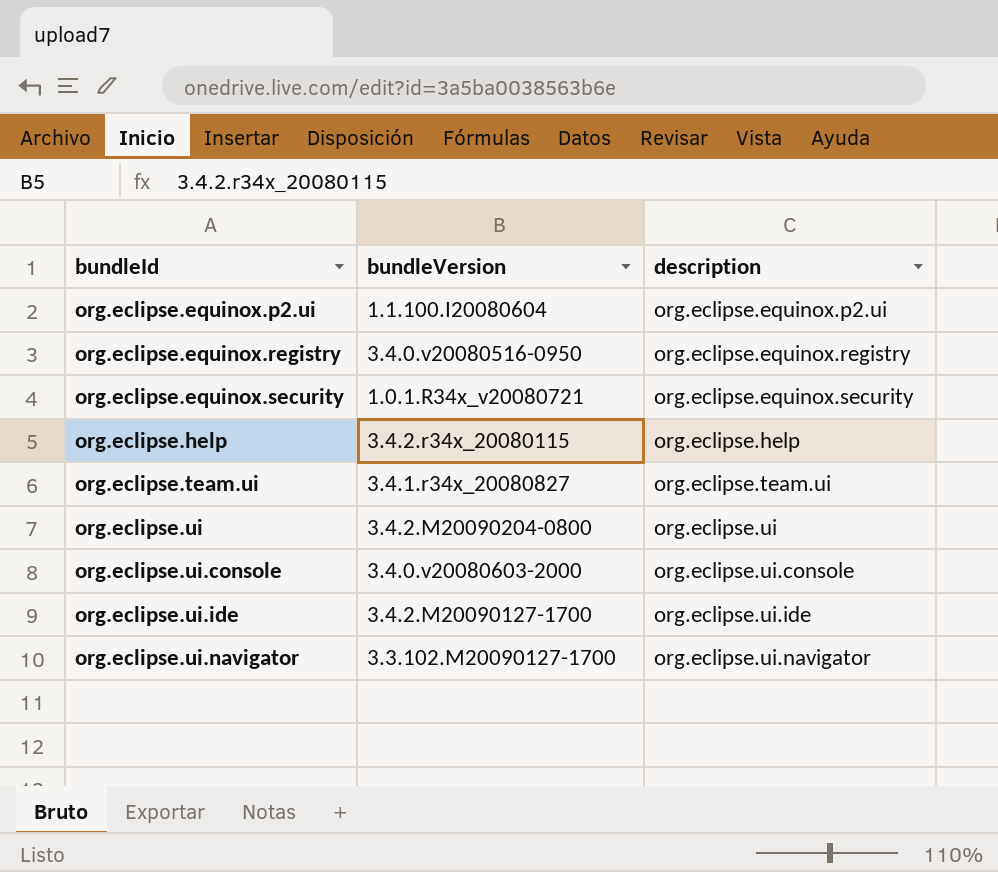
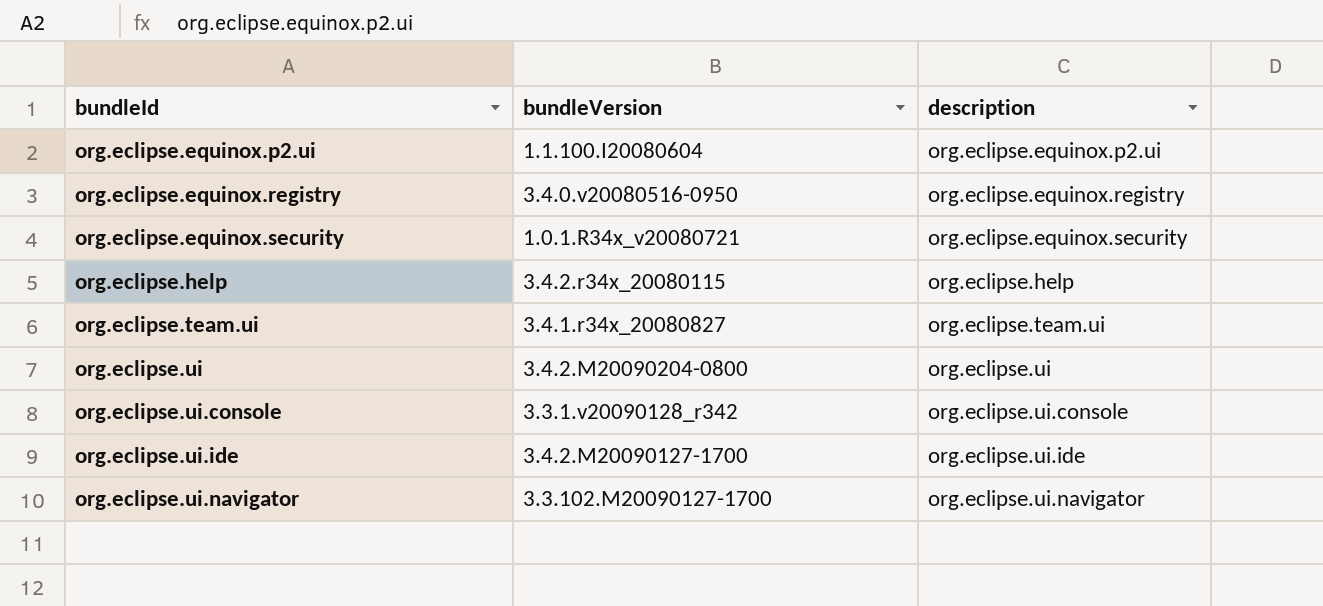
org.eclipse.ui.console | bundleVersion: 3.4.0.v20080603-2000 -> 3.3.1.v20090128_r342

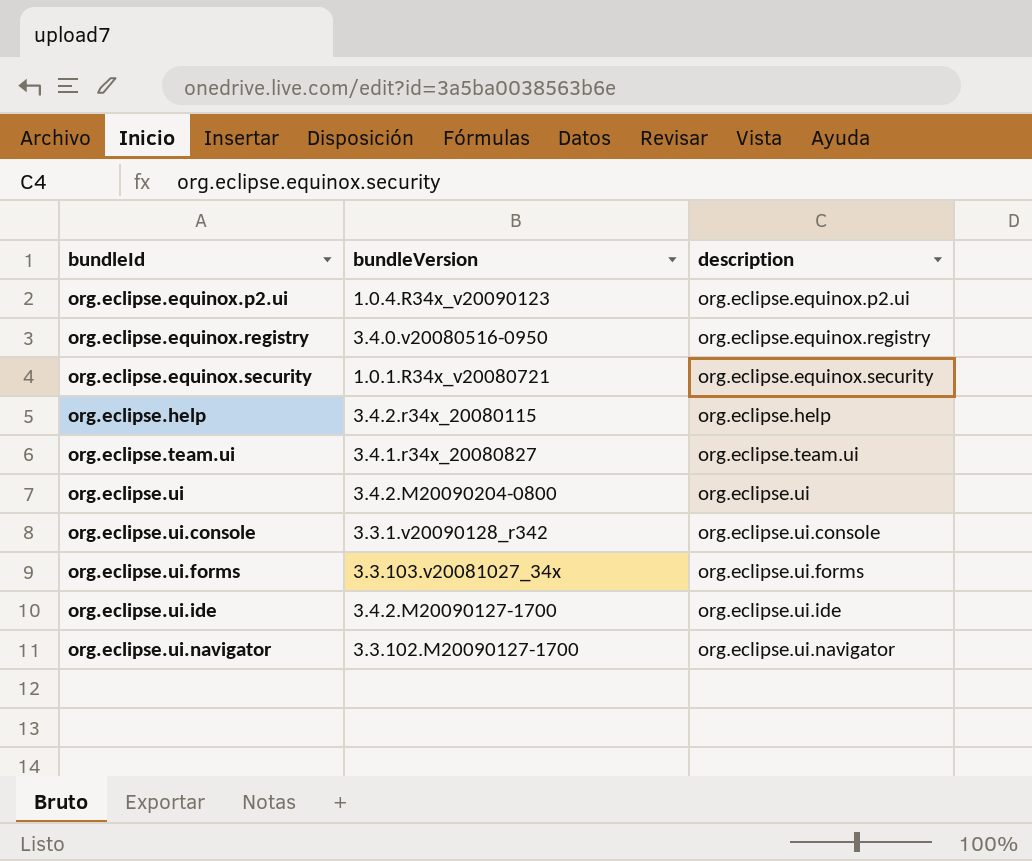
org.eclipse.equinox.p2.ui | bundleVersion: 1.1.100.I20080604 -> 1.0.4.R34x_v20090123
row org.eclipse.ui.forms: none -> 3.3.103.v20081027_34x | org.eclipse.ui.forms

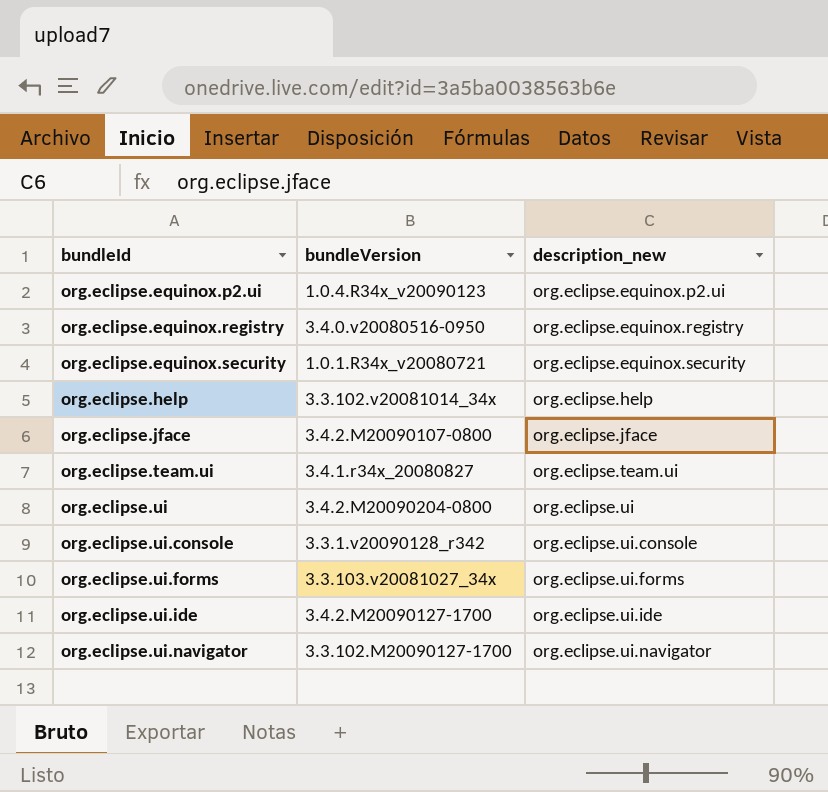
column name: description -> description_new
org.eclipse.help | bundleVersion: 3.4.2.r34x_20080115 -> 3.3.102.v20081014_34x
row org.eclipse.jface: none -> 3.4.2.M20090107-0800 | org.eclipse.jface

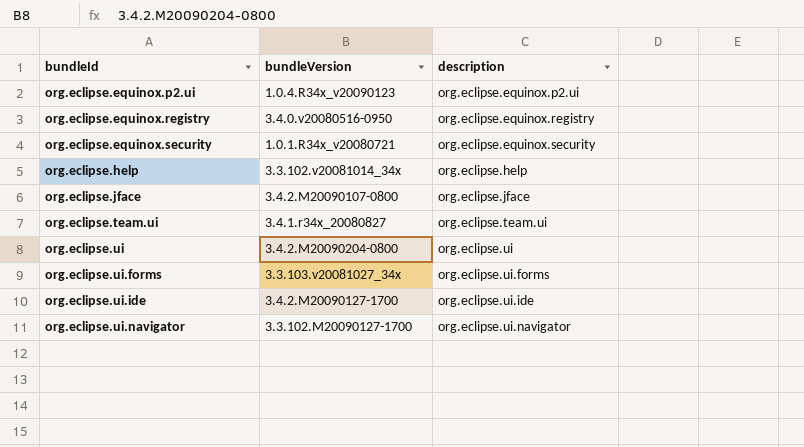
column name: description_new -> description
row org.eclipse.ui.console: 3.3.1.v20090128_r342 | org.eclipse.ui.console -> none

